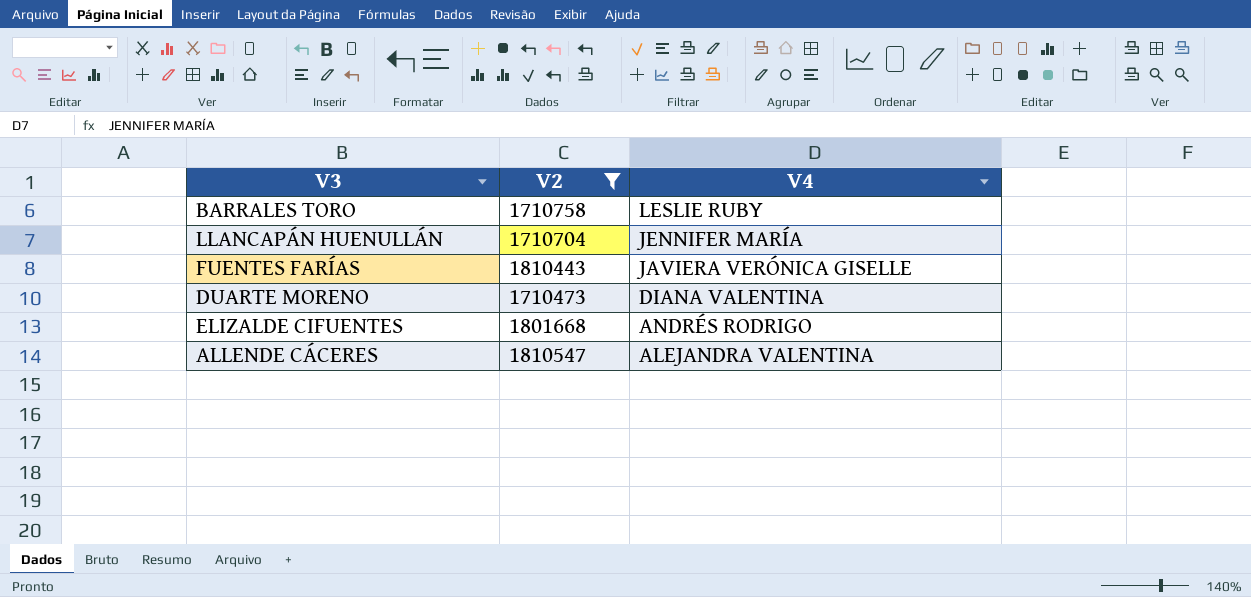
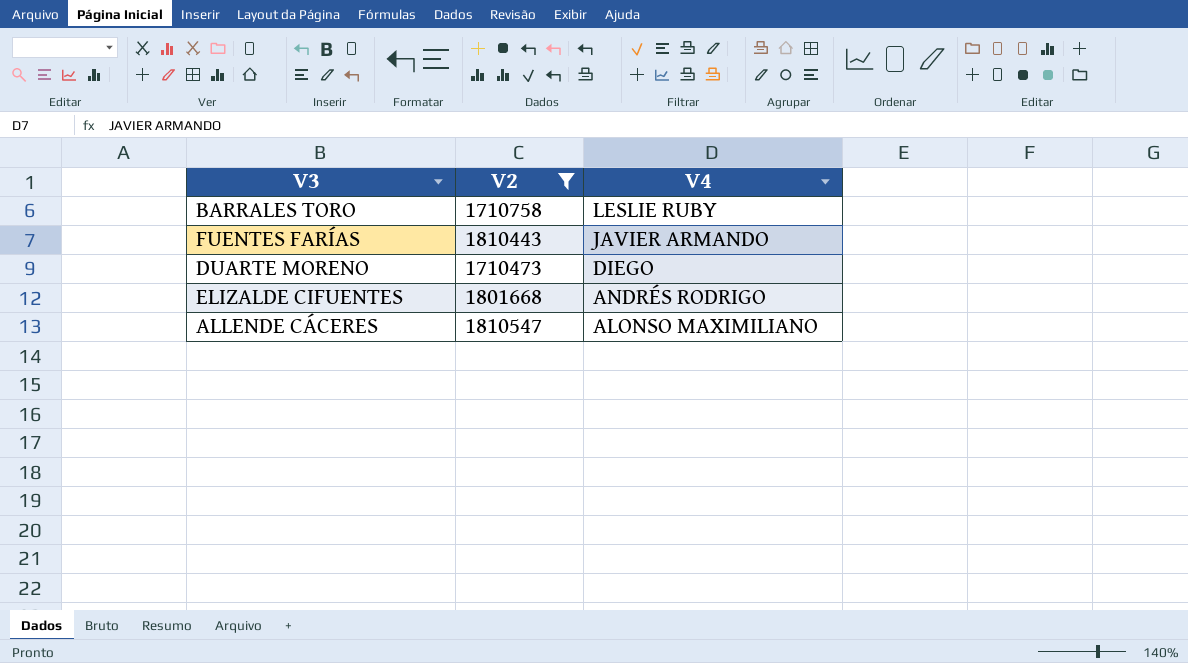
row LLANCAPÁN HUENULLÁN: 1710704 | JENNIFER MARÍA -> none
FUENTES FARÍAS | V4: JAVIERA VERÓNICA GISELLE -> JAVIER ARMANDO
DUARTE MORENO | V4: DIANA VALENTINA -> DIEGO
ALLENDE CÁCERES | V4: ALEJANDRA VALENTINA -> ALONSO MAXIMILIANO

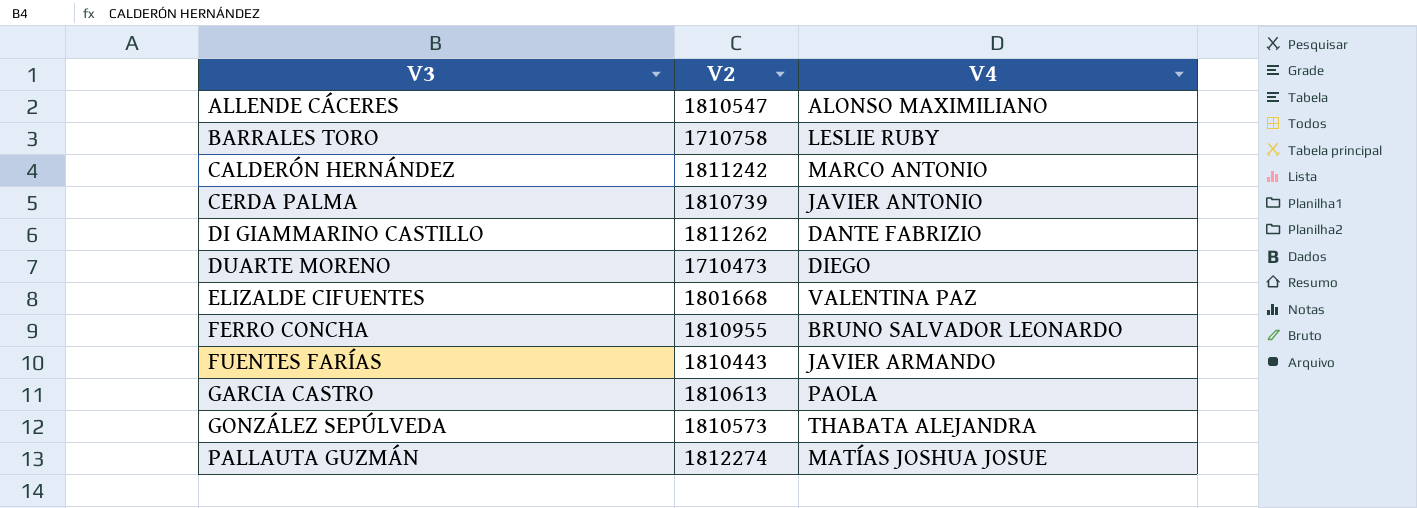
filter: V2 <= 1810547 -> none
row order: V4 descending -> V3 ascending
ELIZALDE CIFUENTES | V4: ANDRÉS RODRIGO -> VALENTINA PAZ

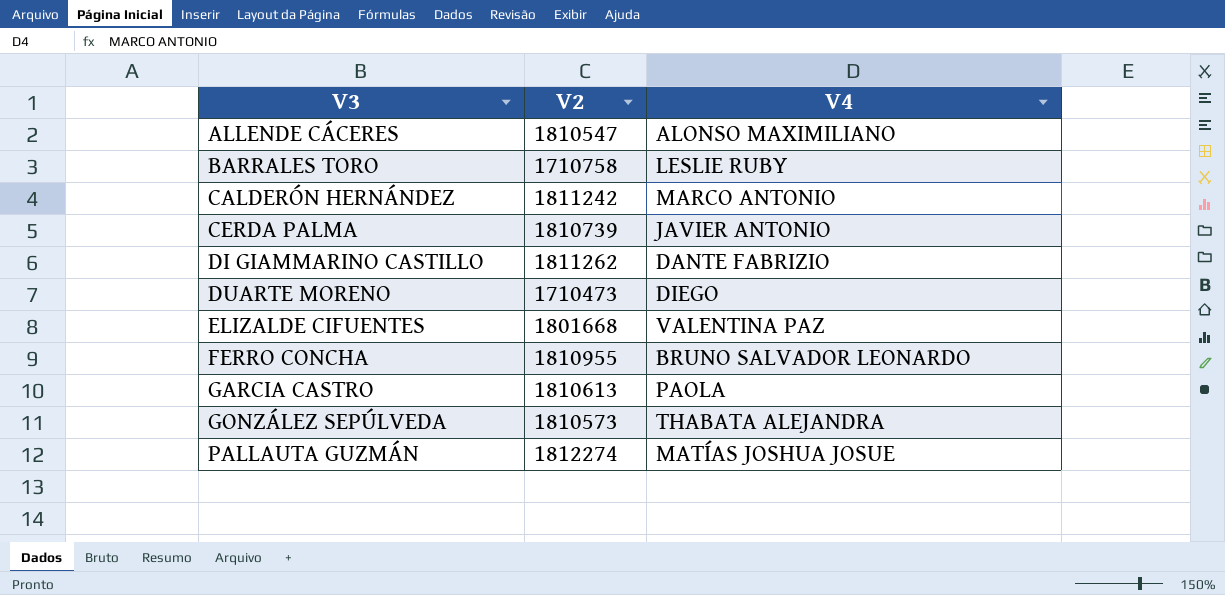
row FUENTES FARÍAS: 1810443 | JAVIER ARMANDO -> none

